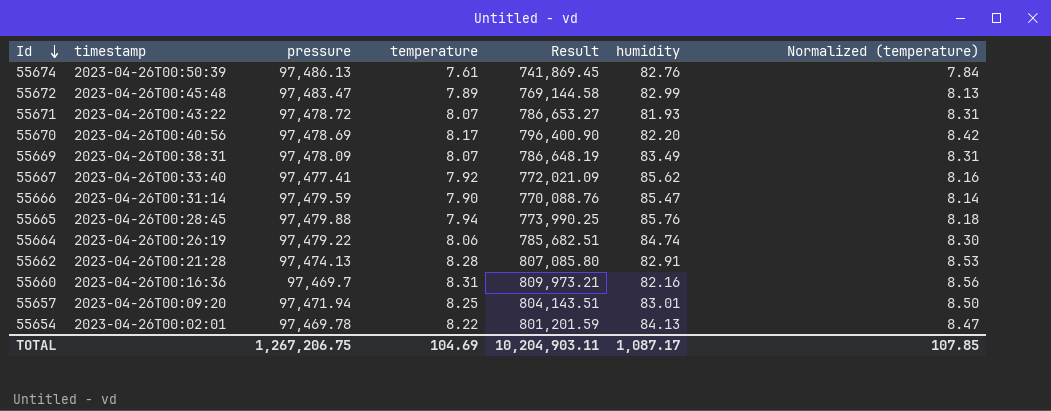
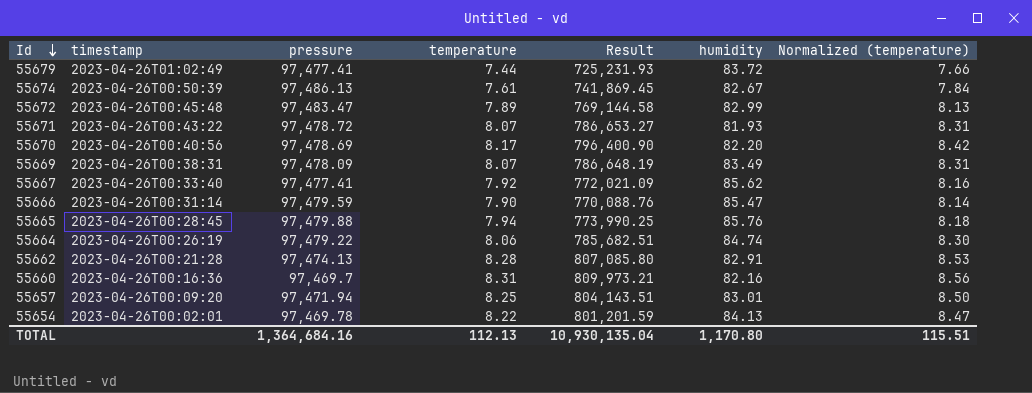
row 55679: none -> 2023-04-26T01:02:49 | 97,477.41 | 7.44 | 725,231.93 | 83.72 | 7.66
55674 | humidity: 82.76 -> 82.67
TOTAL | pressure: 1,267,206.75 -> 1,364,684.16
TOTAL | temperature: 104.69 -> 112.13
TOTAL | Result: 10,204,903.11 -> 10,930,135.04
TOTAL | humidity: 1,087.17 -> 1,170.80
TOTAL | Normalized (temperature): 107.85 -> 115.51

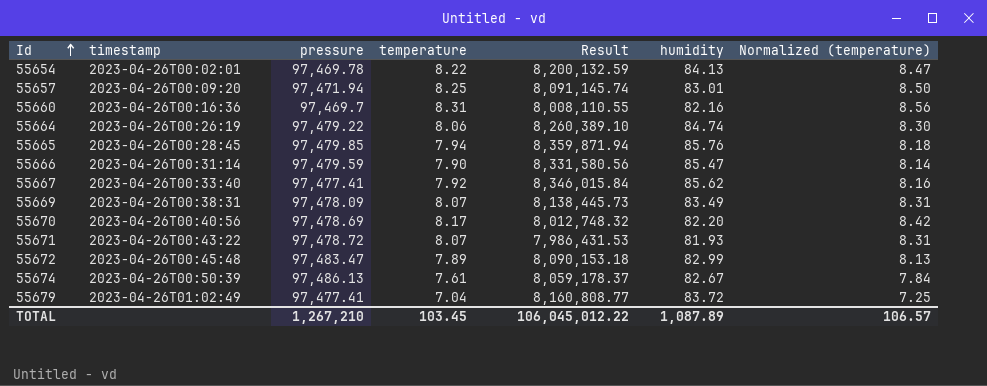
row order: Id descending -> Id ascending
column Result | formula: [pressure] * [temperature] -> [pressure] * [humidity]
row 55662: 2023-04-26T00:21:28 | 97,474.13 | 8.28 | 807,085.80 | 82.91 | 8.53 -> none
55665 | pressure: 97,479.88 -> 97,479.85
55679 | temperature: 7.44 -> 7.04
55679 | Normalized (temperature): 7.66 -> 7.25
TOTAL | pressure: 1,364,684.16 -> 1,267,210
TOTAL | temperature: 112.13 -> 103.45
TOTAL | Result: 10,930,135.04 -> 106,045,012.22
TOTAL | humidity: 1,170.80 -> 1,087.89
TOTAL | Normalized (temperature): 115.51 -> 106.57

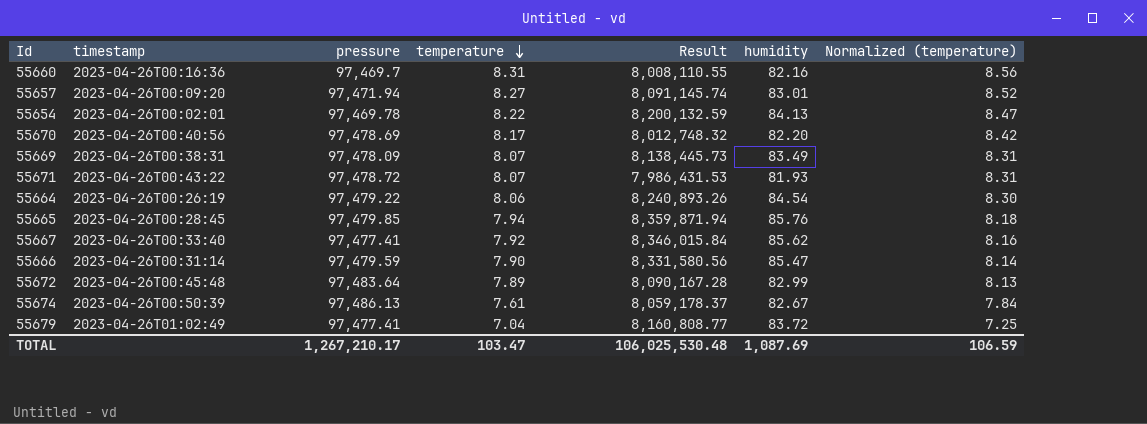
row order: Id ascending -> temperature descending
55657 | temperature: 8.25 -> 8.27
55657 | Normalized (temperature): 8.50 -> 8.52
55664 | Result: 8,260,389.10 -> 8,240,893.26
55664 | humidity: 84.74 -> 84.54
55672 | pressure: 97,483.47 -> 97,483.64
55672 | Result: 8,090,153.18 -> 8,090,167.28
TOTAL | pressure: 1,267,210 -> 1,267,210.17
TOTAL | temperature: 103.45 -> 103.47
TOTAL | Result: 106,045,012.22 -> 106,025,530.48
TOTAL | humidity: 1,087.89 -> 1,087.69
TOTAL | Normalized (temperature): 106.57 -> 106.59

